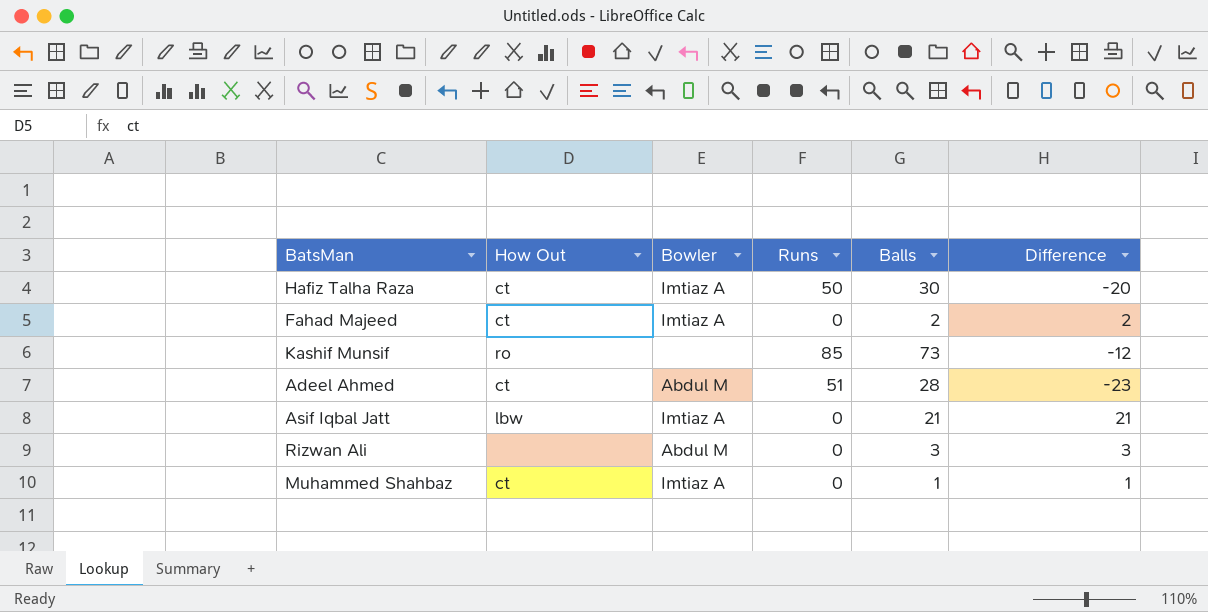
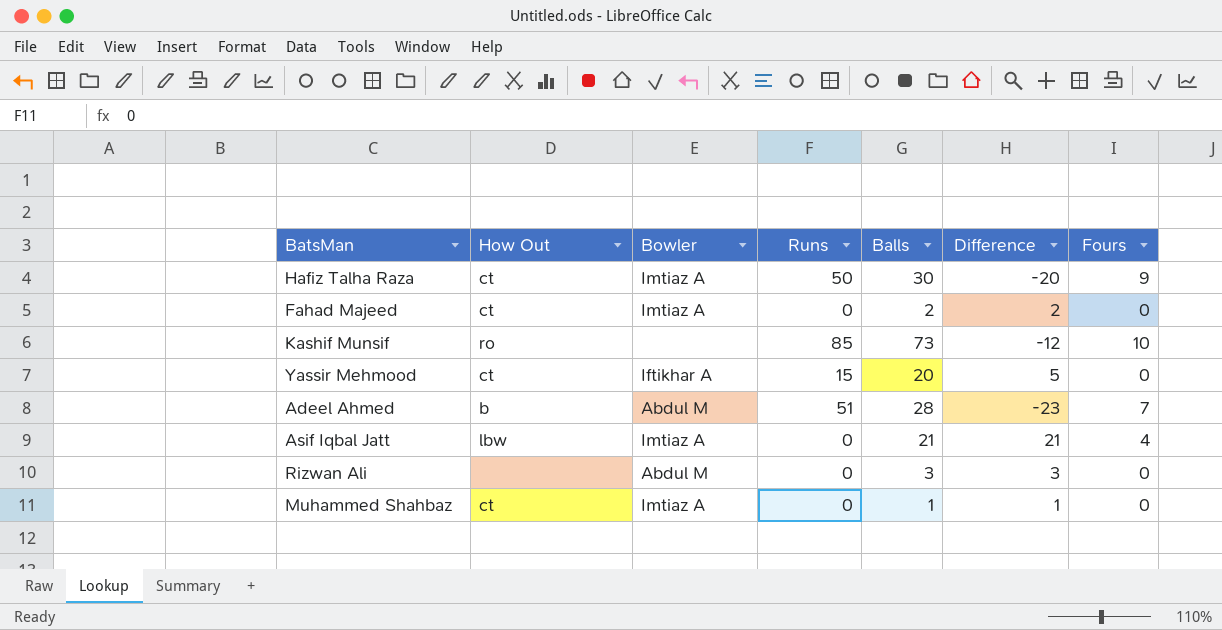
column Fours | position: none -> 7
row Yassir Mehmood: none -> ct | Iftikhar A | 15 | 20 | 5 | 0
Adeel Ahmed | How Out: ct -> b

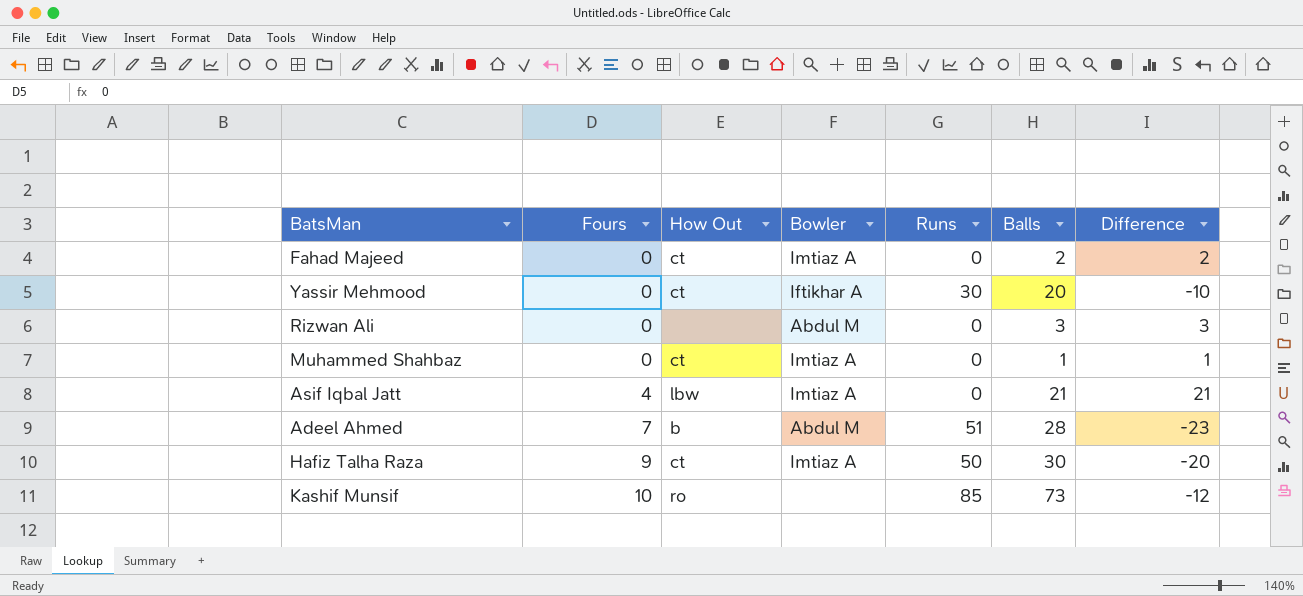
row order: none -> Fours ascending
column Fours | position: 7 -> 2
Yassir Mehmood | Runs: 15 -> 30
Yassir Mehmood | Difference: 5 -> -10

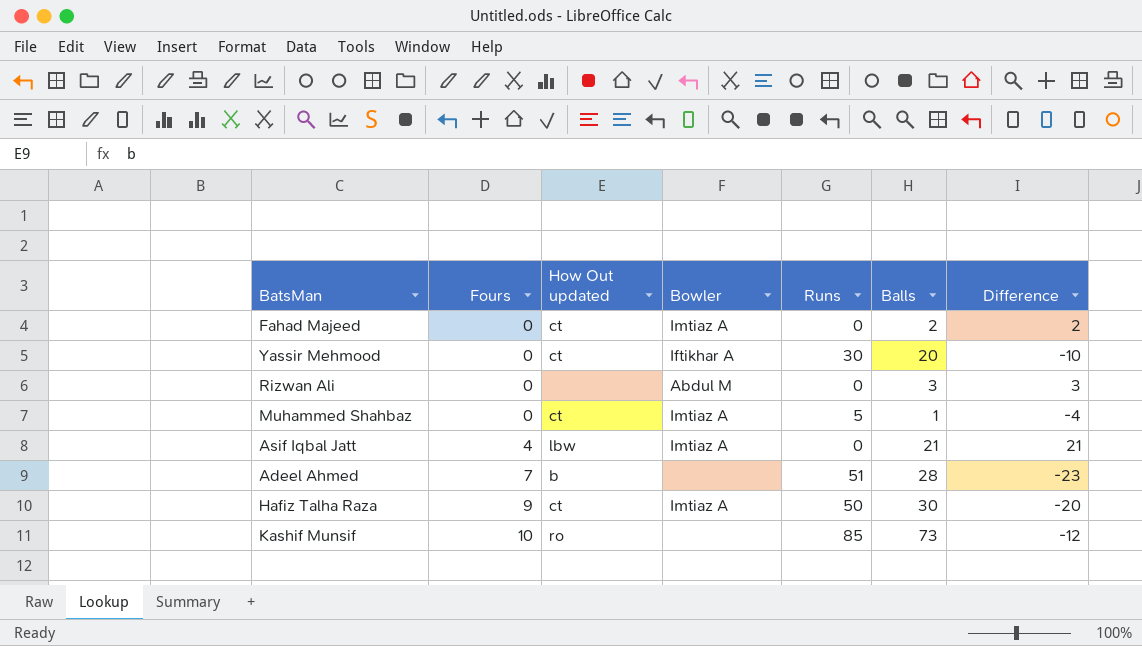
column name: How Out -> How Out updated
Muhammed Shahbaz | Runs: 0 -> 5
Muhammed Shahbaz | Difference: 1 -> -4
Adeel Ahmed | Bowler: Abdul M -> none

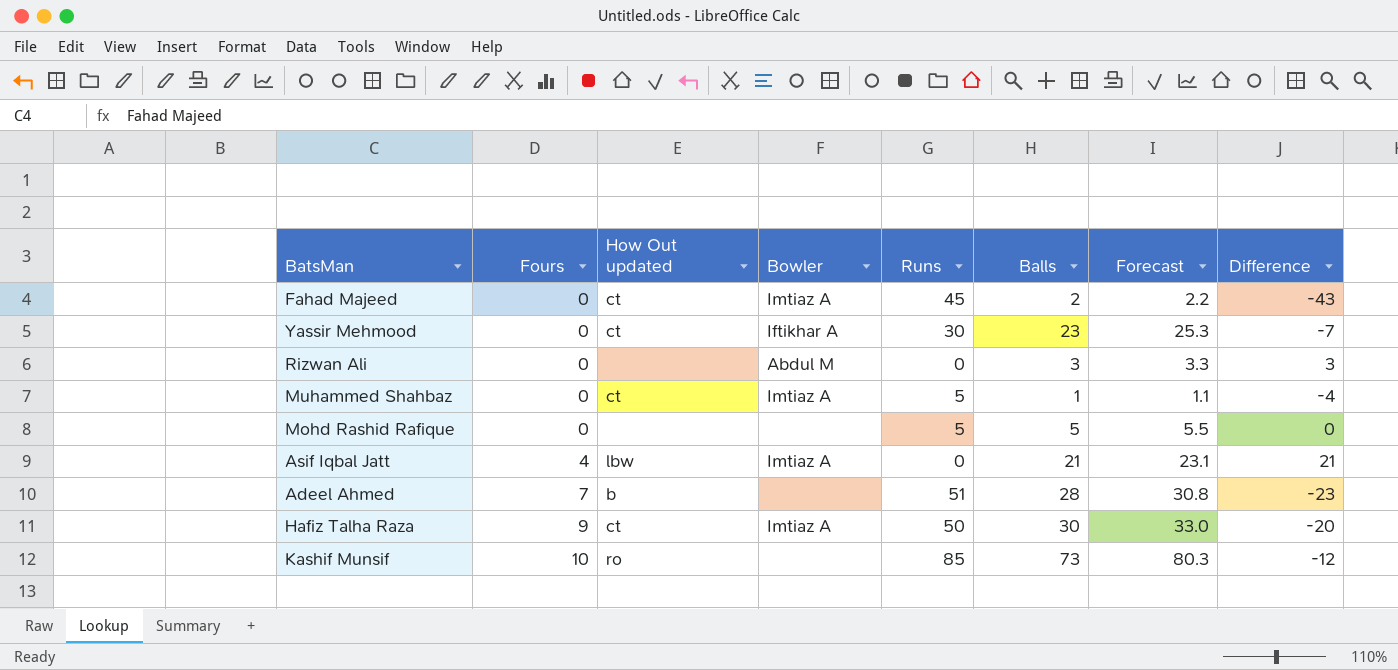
column Forecast | formula: none -> [Balls] * 1.1
Fahad Majeed | Runs: 0 -> 45
Fahad Majeed | Difference: 2 -> -43
Yassir Mehmood | Balls: 20 -> 23
Yassir Mehmood | Difference: -10 -> -7
row Mohd Rashid Rafique: none -> 0 | none | none | 5 | 5 | 5.5 | 0

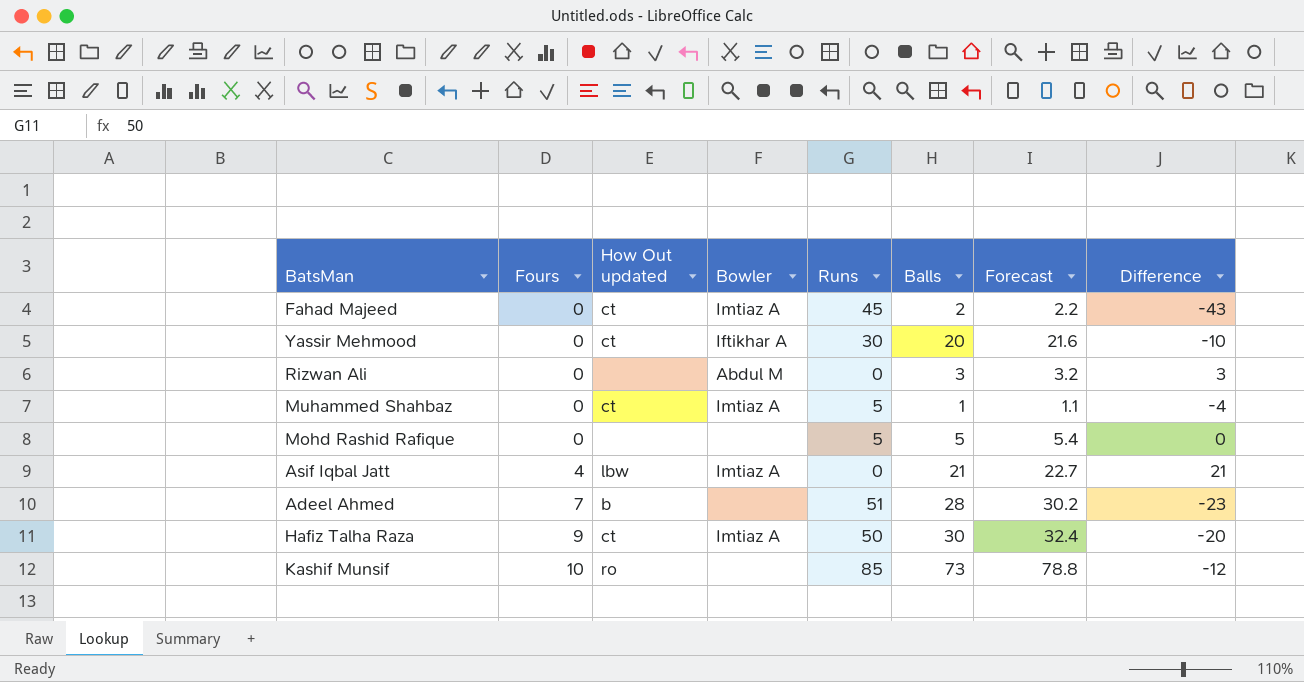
column Forecast | formula: [Balls] * 1.1 -> [Balls] * 1.08
Yassir Mehmood | Balls: 23 -> 20
Yassir Mehmood | Difference: -7 -> -10

